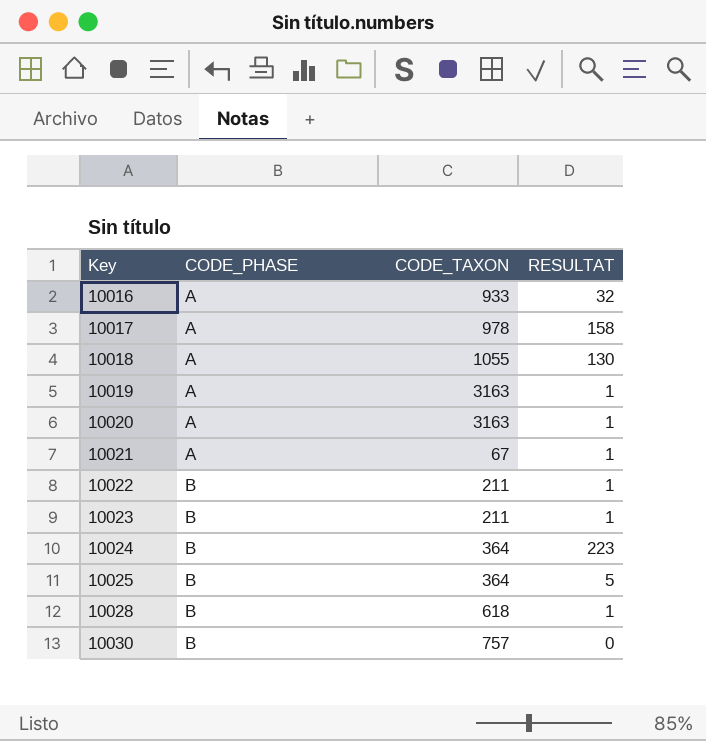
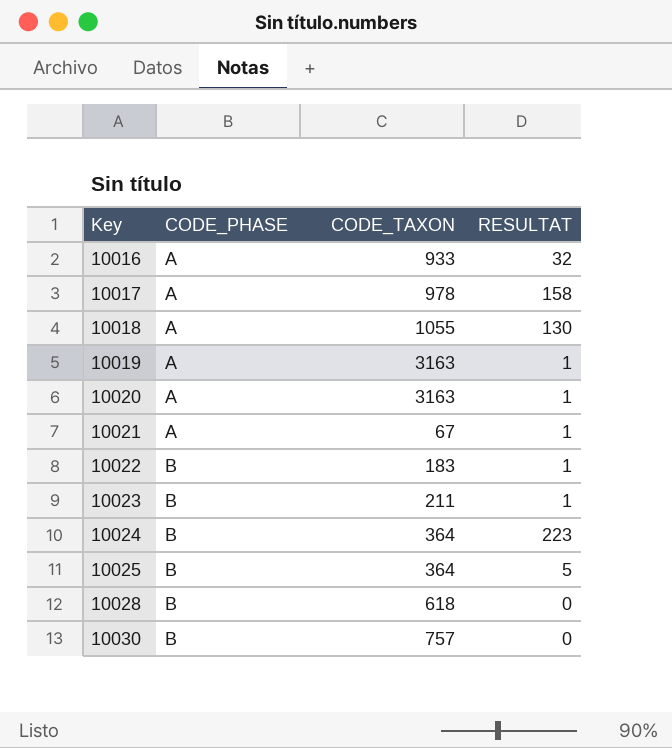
10022 | CODE_TAXON: 211 -> 183
10028 | RESULTAT: 1 -> 0

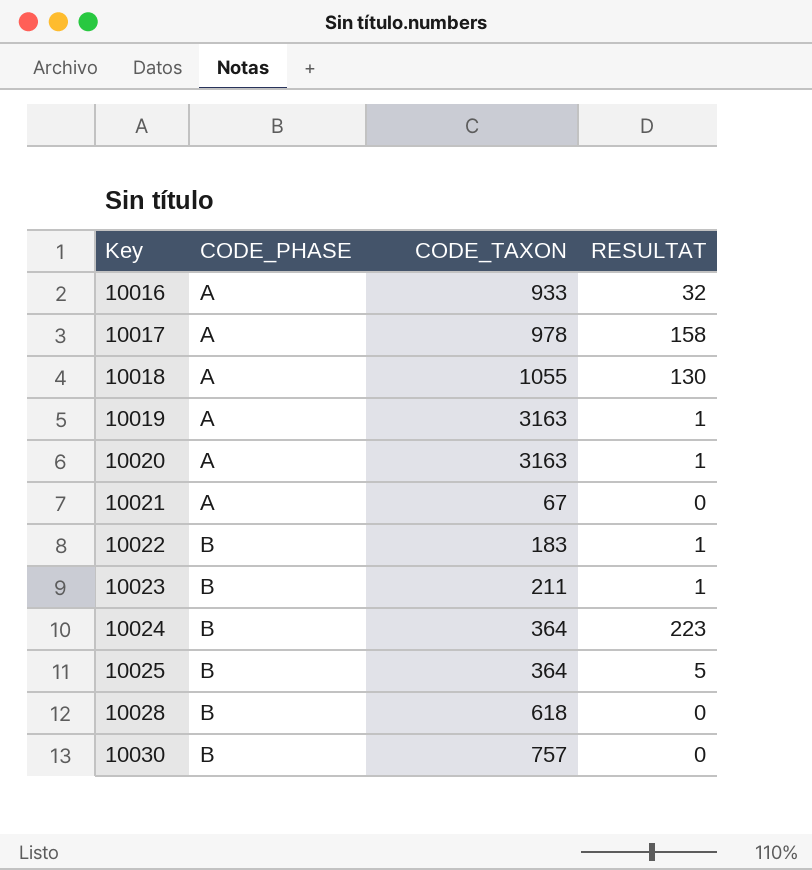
10021 | RESULTAT: 1 -> 0

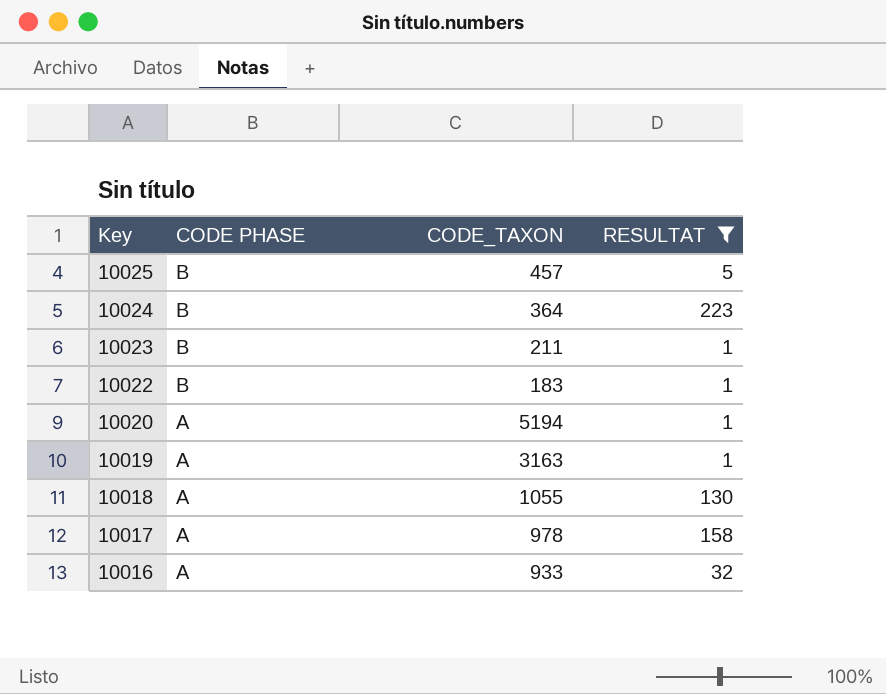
filter: none -> RESULTAT != 0
row order: Key ascending -> Key descending
column name: CODE_PHASE -> CODE PHASE
10025 | CODE_TAXON: 364 -> 457
10020 | CODE_TAXON: 3163 -> 5194

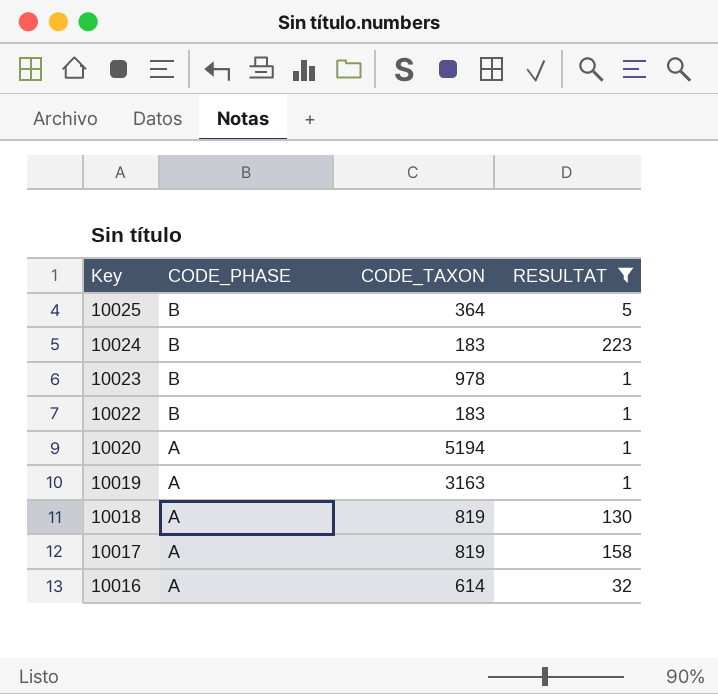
column name: CODE PHASE -> CODE_PHASE
10025 | CODE_TAXON: 457 -> 364
10024 | CODE_TAXON: 364 -> 183
10023 | CODE_TAXON: 211 -> 978
10018 | CODE_TAXON: 1055 -> 819
10017 | CODE_TAXON: 978 -> 819
10016 | CODE_TAXON: 933 -> 614

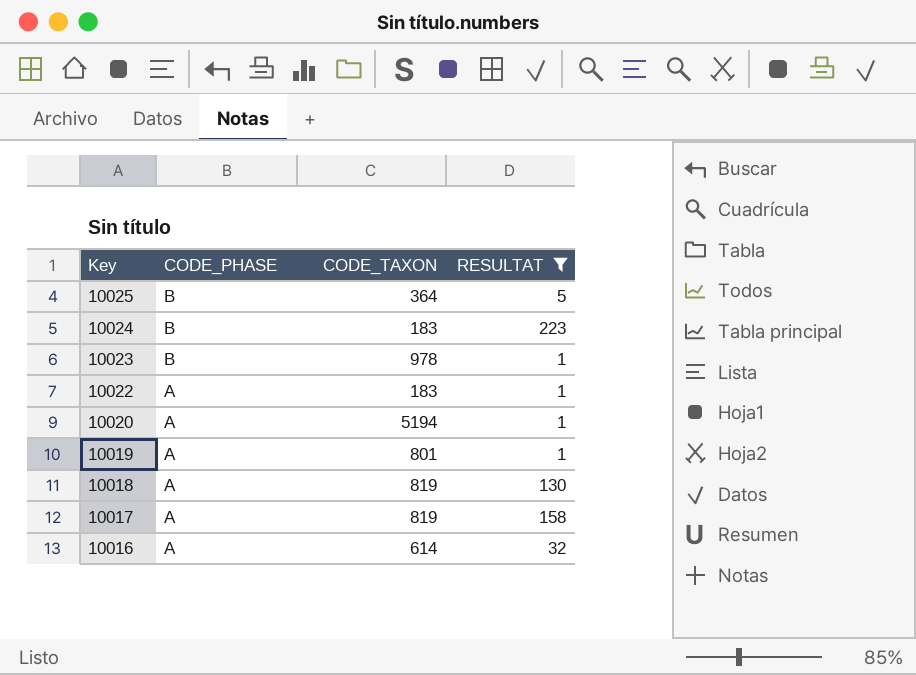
10022 | CODE_PHASE: B -> A
10019 | CODE_TAXON: 3163 -> 801

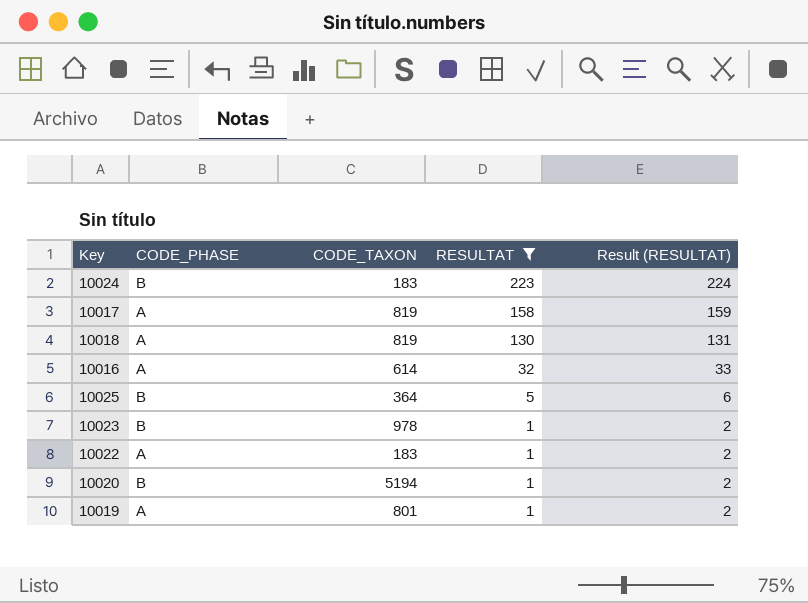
row order: Key descending -> RESULTAT descending
column Result (RESULTAT) | formula: none -> [RESULTAT] + 1
10020 | CODE_PHASE: A -> B

